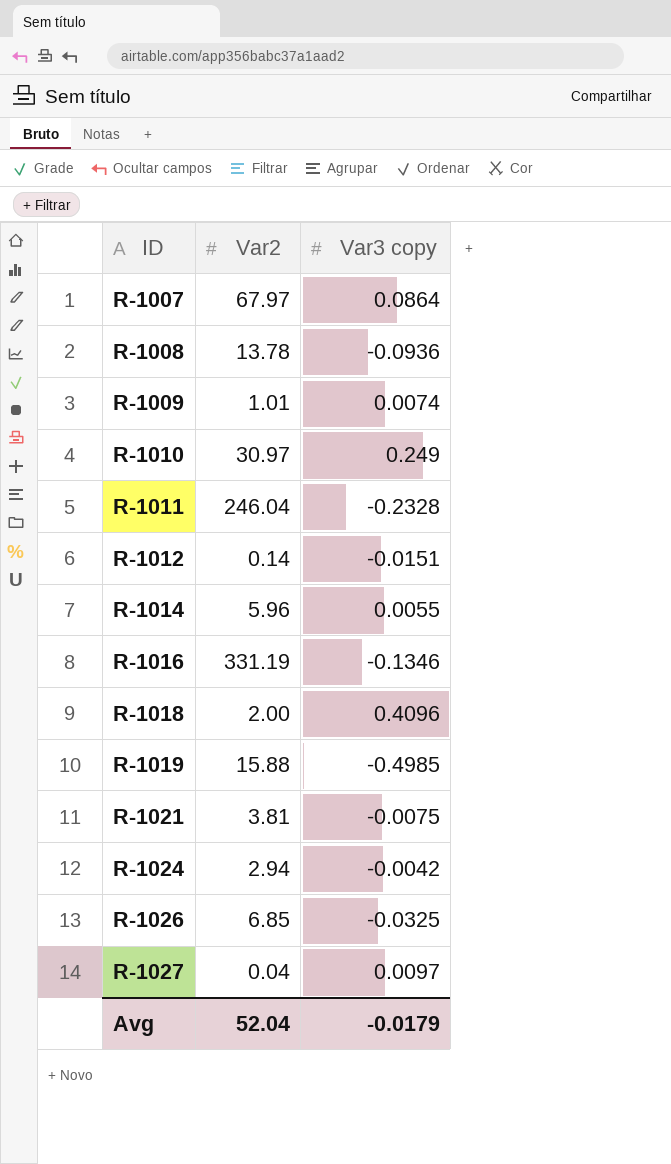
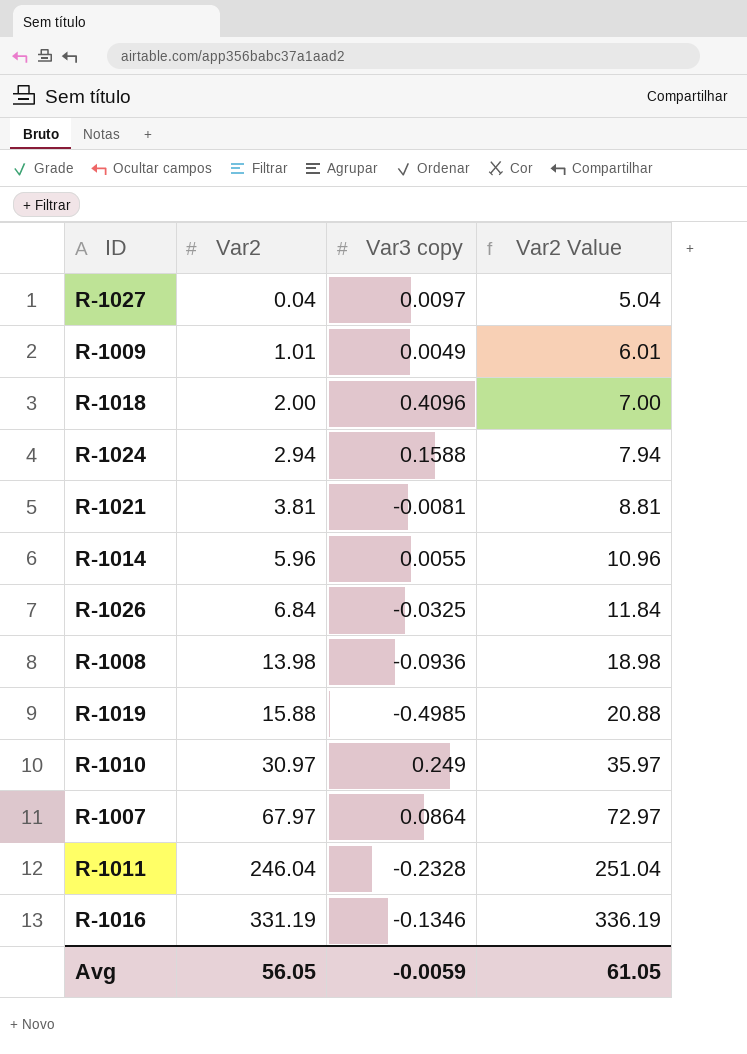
row order: ID ascending -> Var2 ascending
column Var2 Value | formula: none -> [Var2] + 5
row R-1012: 0.14 | -0.0151 -> none
R-1009 | Var3 copy: 0.0074 -> 0.0049
R-1024 | Var3 copy: -0.0042 -> 0.1588
R-1021 | Var3 copy: -0.0075 -> -0.0081
R-1026 | Var2: 6.85 -> 6.84
R-1008 | Var2: 13.78 -> 13.98
Avg | Var2: 52.04 -> 56.05
Avg | Var3 copy: -0.0179 -> -0.0059

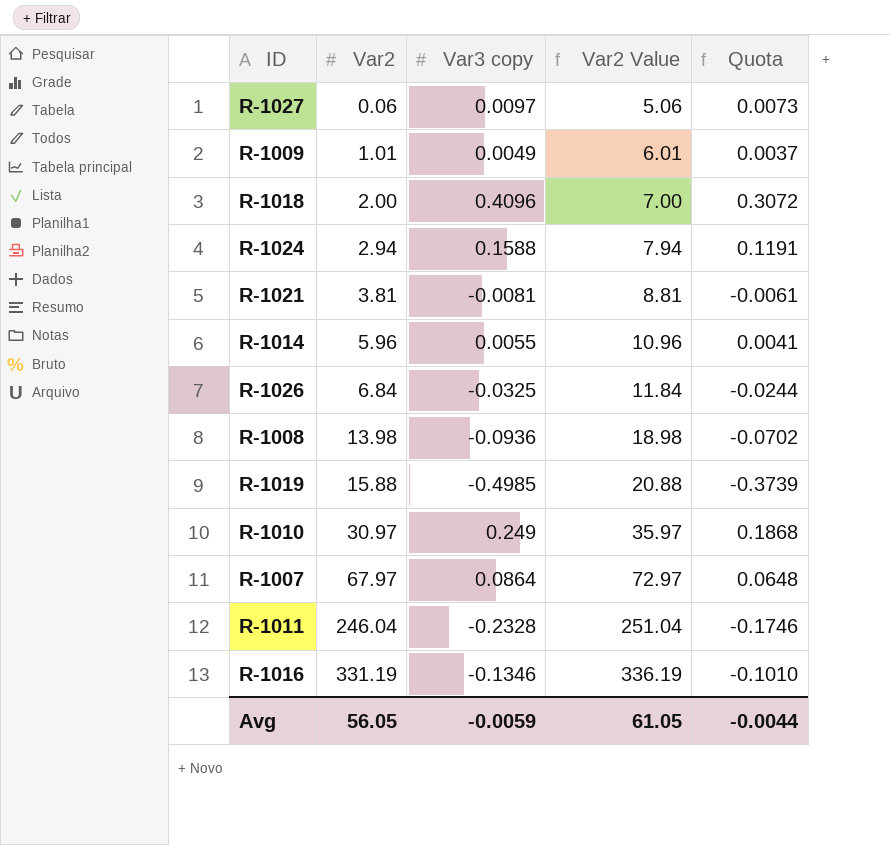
column Quota | formula: none -> [Var3 copy] * 0.75
R-1027 | Var2: 0.04 -> 0.06
R-1027 | Var2 Value: 5.04 -> 5.06

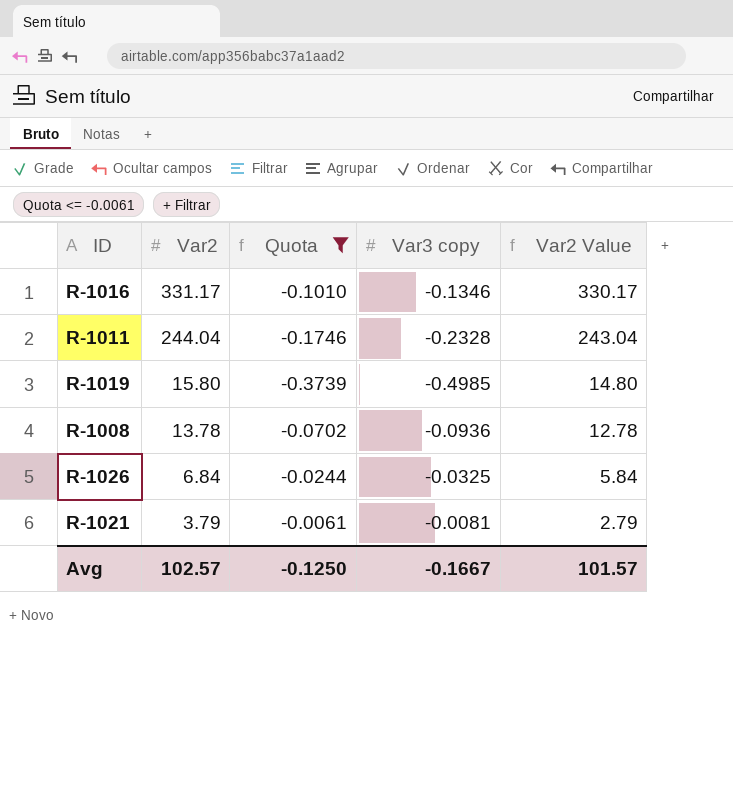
filter: none -> Quota <= -0.0061
row order: Var2 ascending -> Var2 descending
column Quota | position: 5 -> 3
column Var2 Value | formula: [Var2] + 5 -> [Var2] - 1
R-1016 | Var2: 331.19 -> 331.17
R-1011 | Var2: 246.04 -> 244.04
R-1019 | Var2: 15.88 -> 15.80
R-1008 | Var2: 13.98 -> 13.78
R-1021 | Var2: 3.81 -> 3.79
Avg | Var2: 56.05 -> 102.57
Avg | Quota: -0.0044 -> -0.1250
Avg | Var3 copy: -0.0059 -> -0.1667
Avg | Var2 Value: 61.05 -> 101.57

